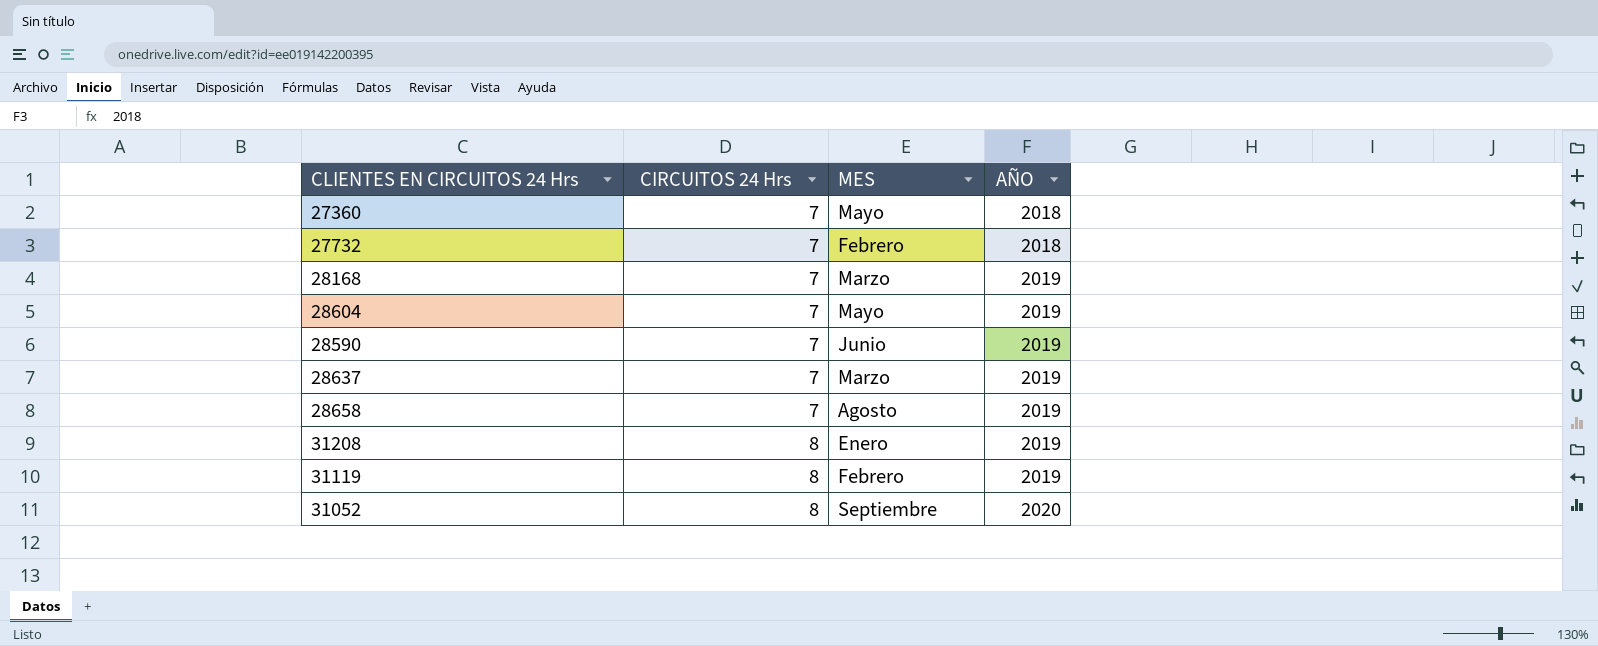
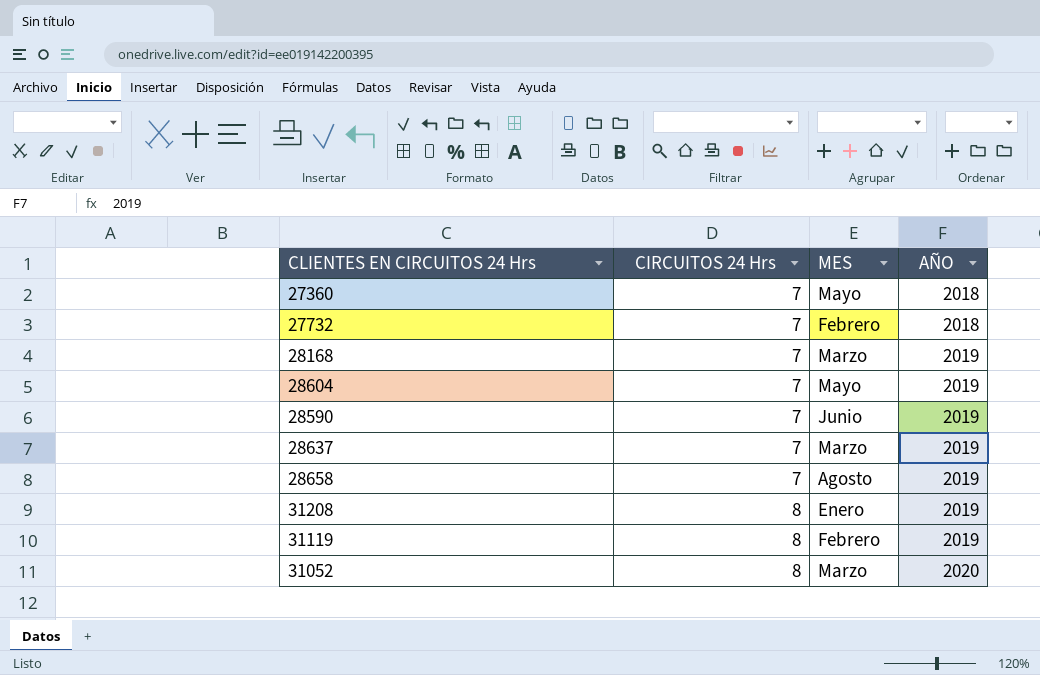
31052 | MES: Septiembre -> Marzo

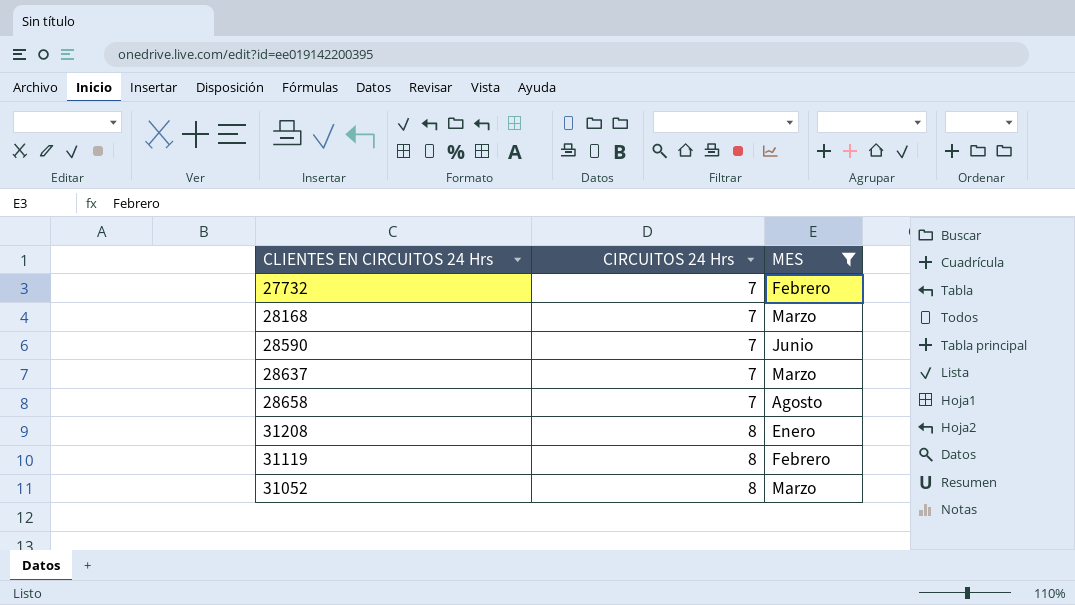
filter: none -> MES != Mayo
column AÑO | position: 4 -> none

